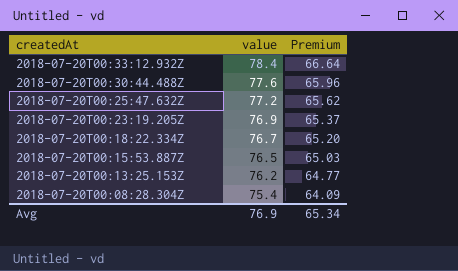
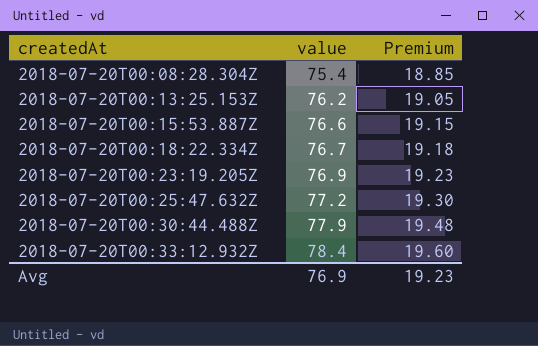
row order: createdAt descending -> createdAt ascending
column Premium | formula: [value] * 0.85 -> [value] * 0.25
2018-07-20T00:15:53.887Z | value: 76.5 -> 76.6
2018-07-20T00:30:44.488Z | value: 77.6 -> 77.9
Avg | Premium: 65.34 -> 19.23

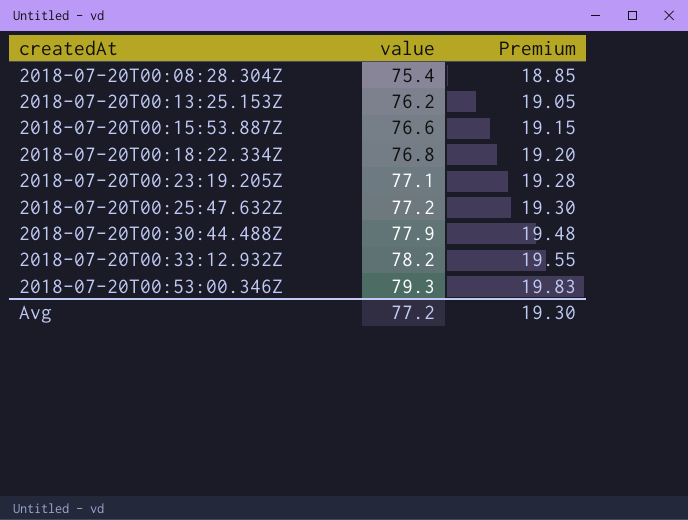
2018-07-20T00:18:22.334Z | value: 76.7 -> 76.8
2018-07-20T00:18:22.334Z | Premium: 19.18 -> 19.20
2018-07-20T00:23:19.205Z | value: 76.9 -> 77.1
2018-07-20T00:23:19.205Z | Premium: 19.23 -> 19.28
2018-07-20T00:33:12.932Z | value: 78.4 -> 78.2
2018-07-20T00:33:12.932Z | Premium: 19.60 -> 19.55
row 2018-07-20T00:53:00.346Z: none -> 79.3 | 19.83
Avg | value: 76.9 -> 77.2
Avg | Premium: 19.23 -> 19.30

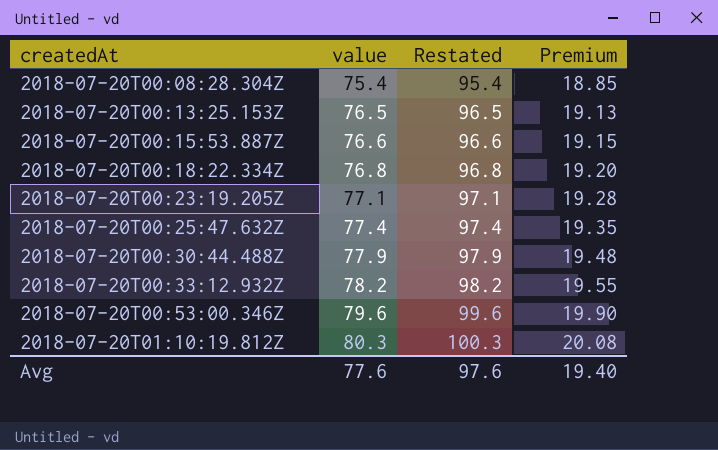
column Restated | formula: none -> [value] + 20
2018-07-20T00:13:25.153Z | value: 76.2 -> 76.5
2018-07-20T00:13:25.153Z | Premium: 19.05 -> 19.13
2018-07-20T00:25:47.632Z | value: 77.2 -> 77.4
2018-07-20T00:25:47.632Z | Premium: 19.30 -> 19.35
2018-07-20T00:53:00.346Z | value: 79.3 -> 79.6
2018-07-20T00:53:00.346Z | Premium: 19.83 -> 19.90
row 2018-07-20T01:10:19.812Z: none -> 80.3 | 100.3 | 20.08
Avg | value: 77.2 -> 77.6
Avg | Premium: 19.30 -> 19.40

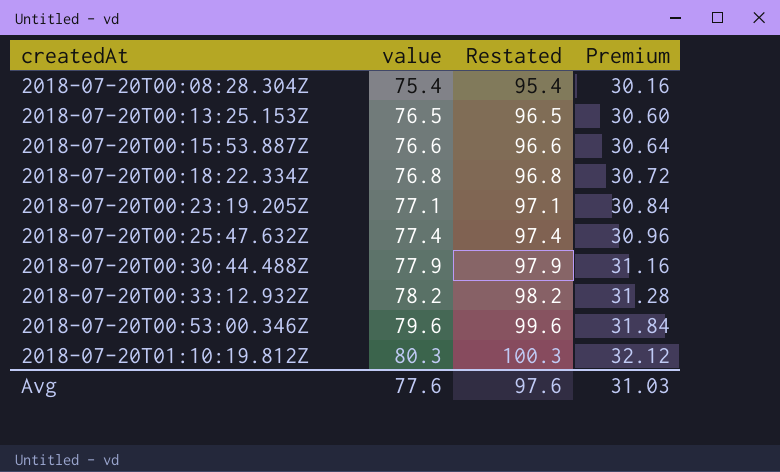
column Premium | formula: [value] * 0.25 -> [value] * 0.4
Avg | Premium: 19.40 -> 31.03

